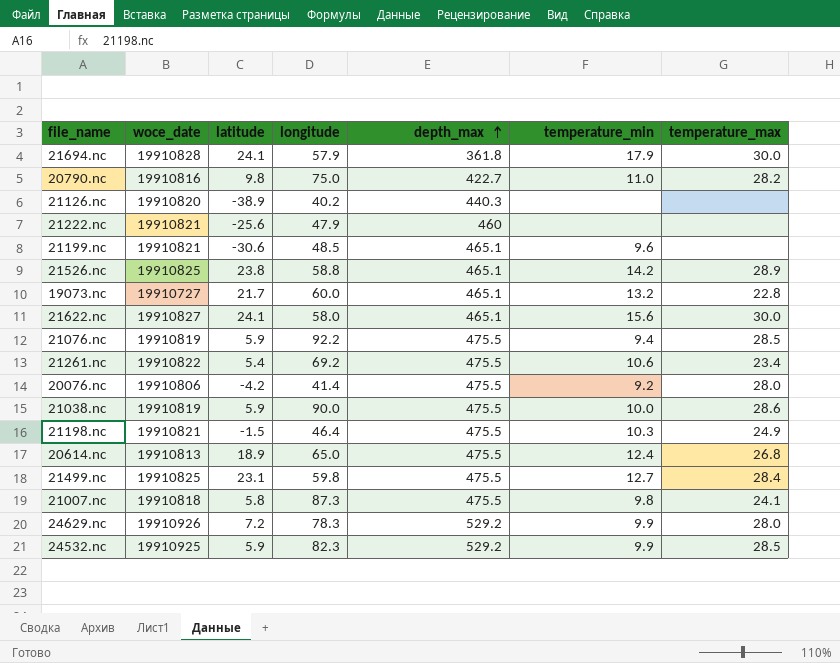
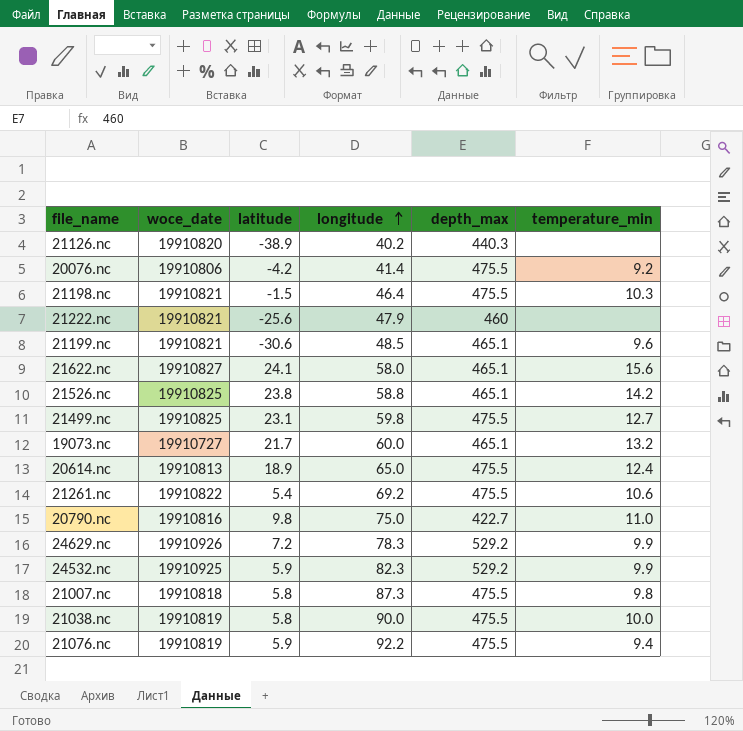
row order: depth_max ascending -> longitude ascending
column temperature_max | position: 7 -> none
row 21694.nc: 19910828 | 24.1 | 57.9 | 361.8 | 17.9 | 30.0 -> none
21038.nc | latitude: 5.9 -> 5.8

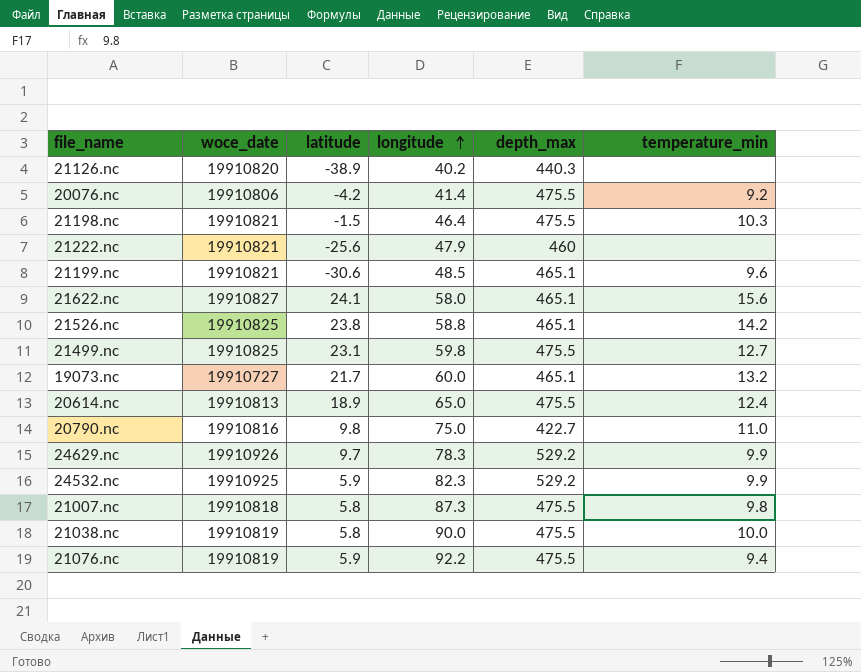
row 21261.nc: 19910822 | 5.4 | 69.2 | 475.5 | 10.6 -> none
24629.nc | latitude: 7.2 -> 9.7

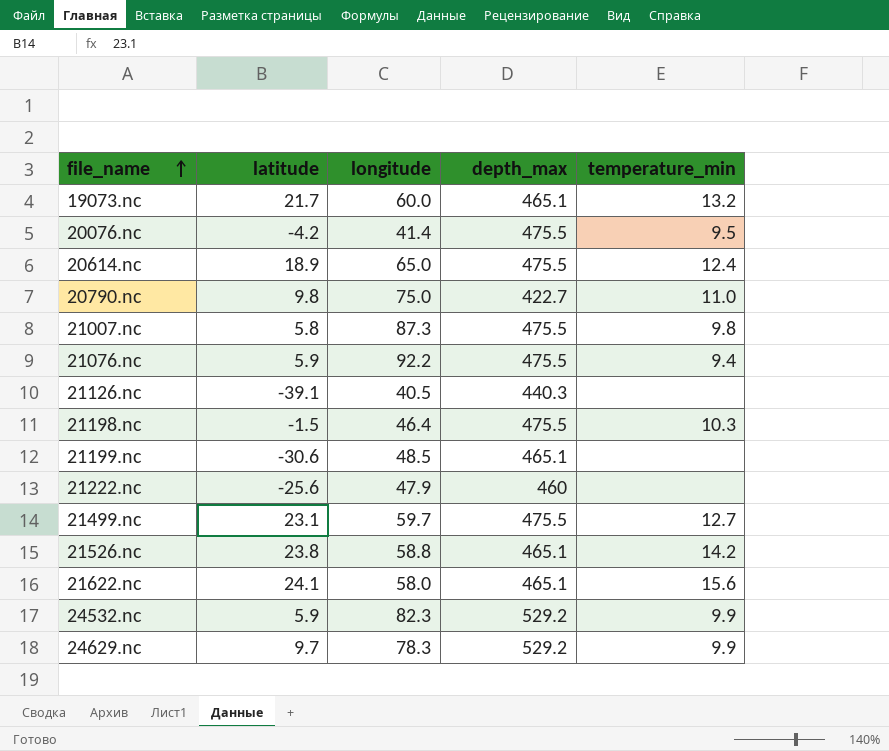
row order: longitude ascending -> file_name ascending
column woce_date | position: 2 -> none
row 21038.nc: 19910819 | 5.8 | 90.0 | 475.5 | 10.0 -> none
20076.nc | temperature_min: 9.2 -> 9.5
21126.nc | latitude: -38.9 -> -39.1
21126.nc | longitude: 40.2 -> 40.5
21199.nc | temperature_min: 9.6 -> none
21499.nc | longitude: 59.8 -> 59.7

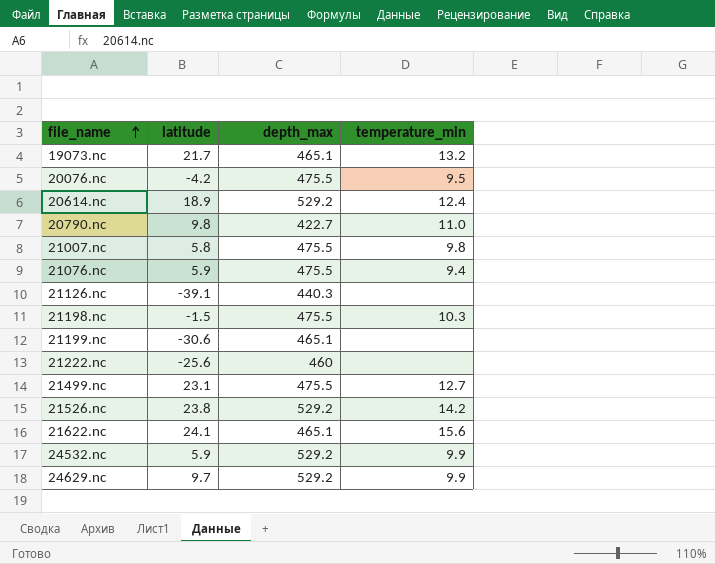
column longitude | position: 3 -> none
20614.nc | depth_max: 475.5 -> 529.2
21526.nc | depth_max: 465.1 -> 529.2

